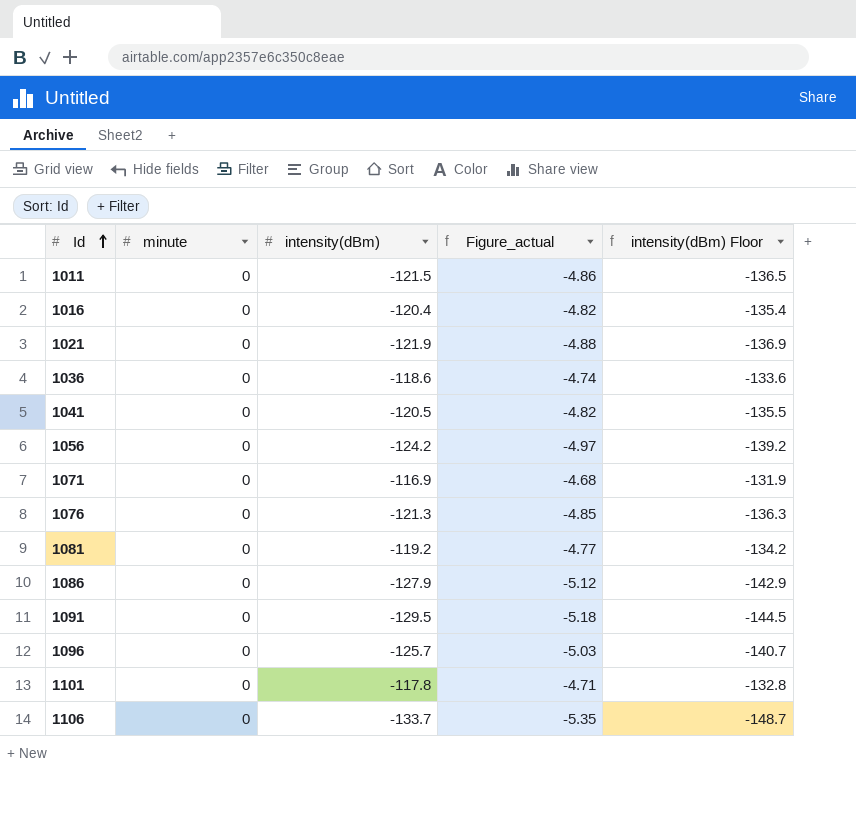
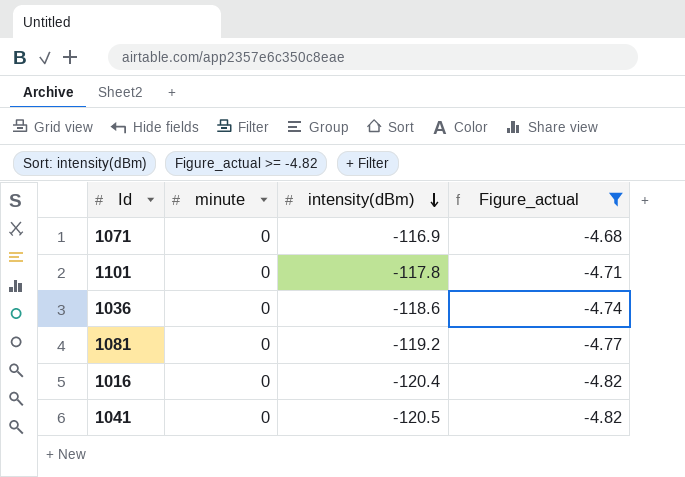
filter: none -> Figure_actual >= -4.82
row order: Id ascending -> intensity(dBm) descending
column intensity(dBm) Floor | formula: [intensity(dBm)] - 15 -> none

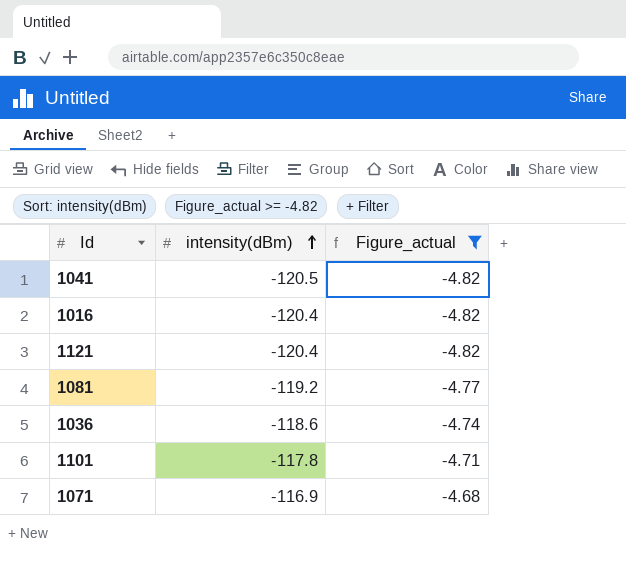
row order: intensity(dBm) descending -> intensity(dBm) ascending
column minute | position: 2 -> none
row 1121: none -> -120.4 | -4.82

